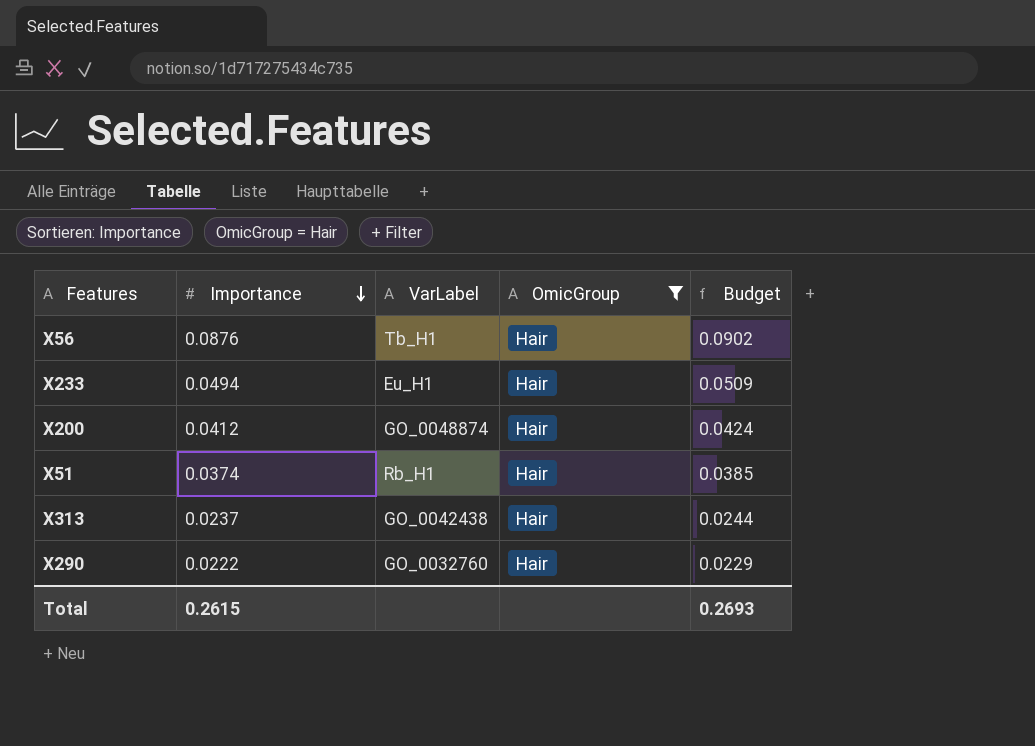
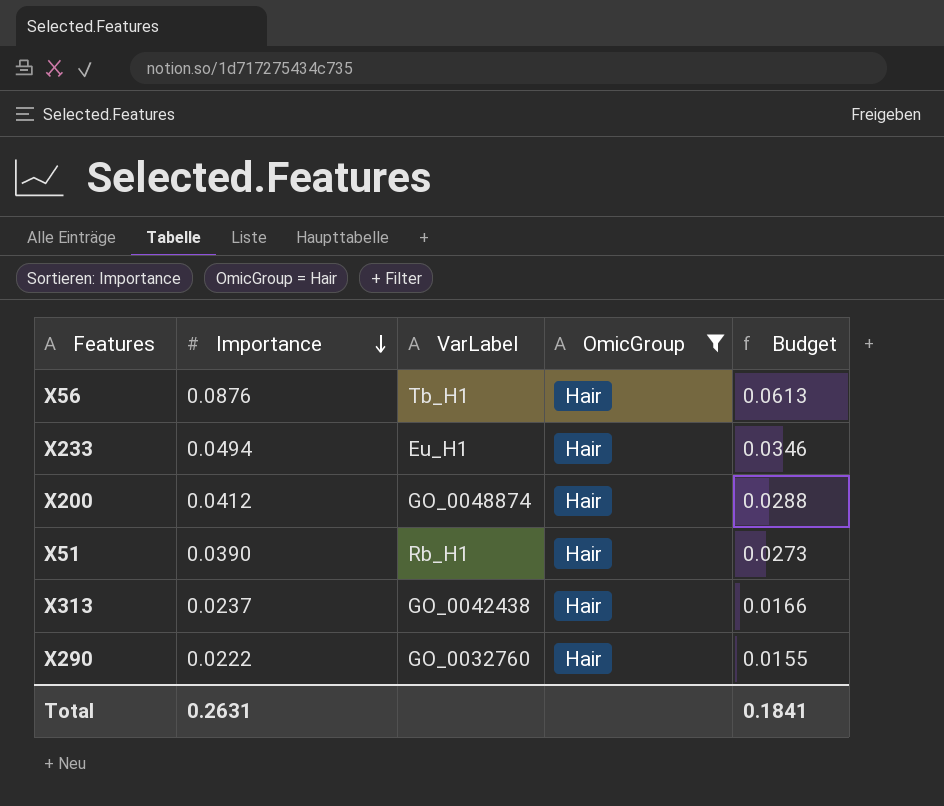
column Budget | formula: [Importance] * 1.03 -> [Importance] * 0.7
X51 | Importance: 0.0374 -> 0.0390
Total | Importance: 0.2615 -> 0.2631
Total | Budget: 0.2693 -> 0.1841

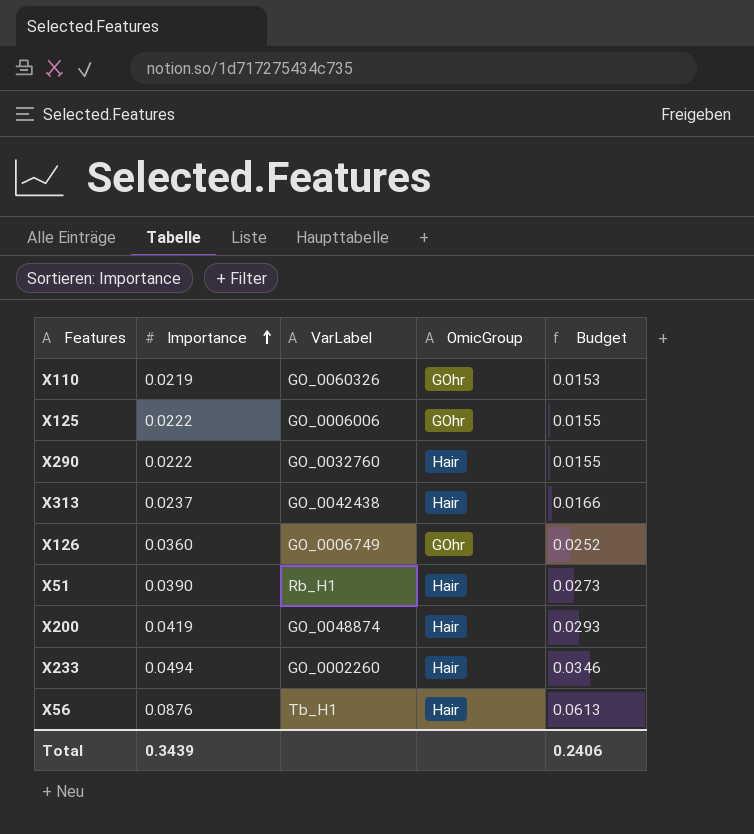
filter: OmicGroup = Hair -> none
row order: Importance descending -> Importance ascending
X200 | Importance: 0.0412 -> 0.0419
X200 | Budget: 0.0288 -> 0.0293
X233 | VarLabel: Eu_H1 -> GO_0002260
Total | Importance: 0.2631 -> 0.3439
Total | Budget: 0.1841 -> 0.2406

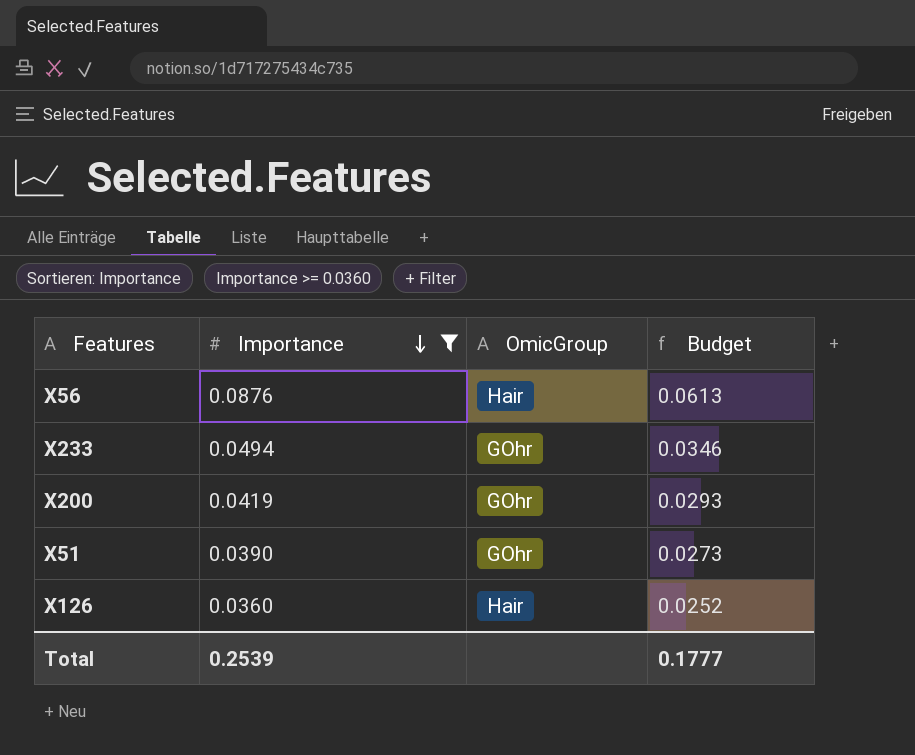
filter: none -> Importance >= 0.0360
row order: Importance ascending -> Importance descending
column VarLabel | position: 3 -> none
X233 | OmicGroup: Hair -> GOhr
X200 | OmicGroup: Hair -> GOhr
X51 | OmicGroup: Hair -> GOhr
X126 | OmicGroup: GOhr -> Hair
Total | Importance: 0.3439 -> 0.2539
Total | Budget: 0.2406 -> 0.1777

